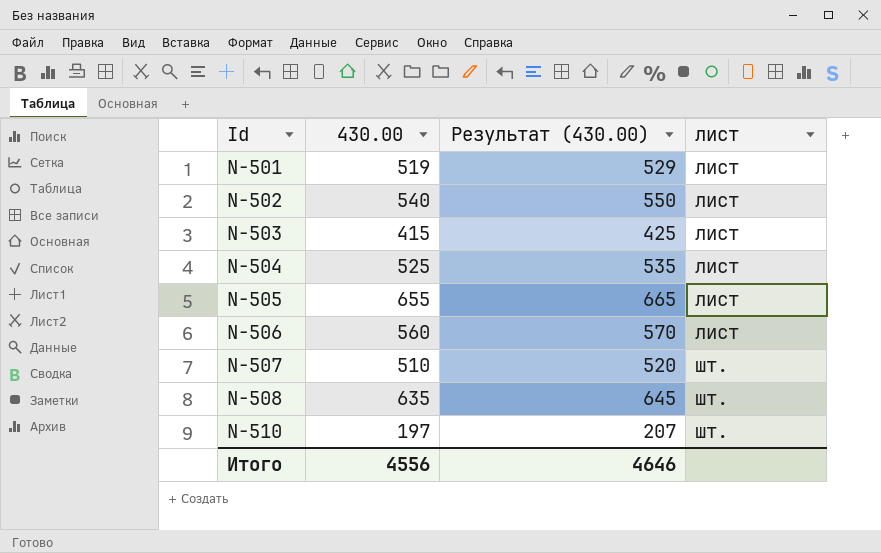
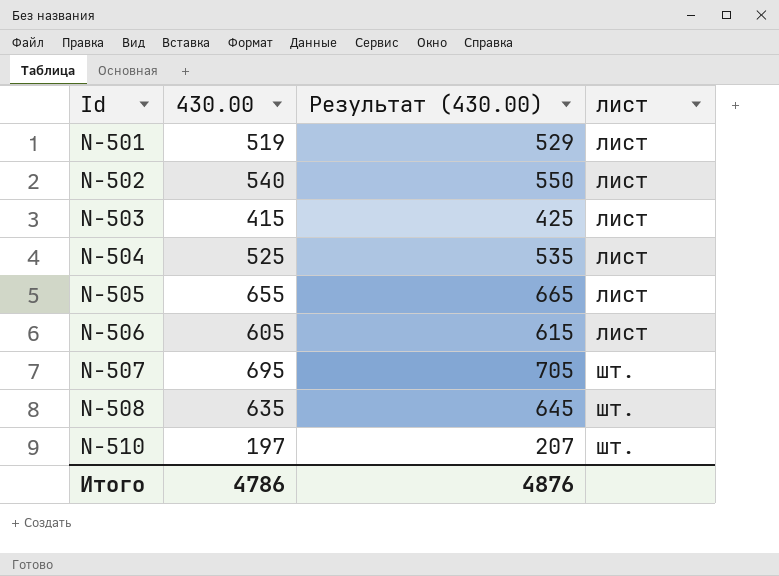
N-506 | 430.00: 560 -> 605
N-506 | Результат (430.00): 570 -> 615
N-507 | 430.00: 510 -> 695
N-507 | Результат (430.00): 520 -> 705
Итого | 430.00: 4556 -> 4786
Итого | Результат (430.00): 4646 -> 4876

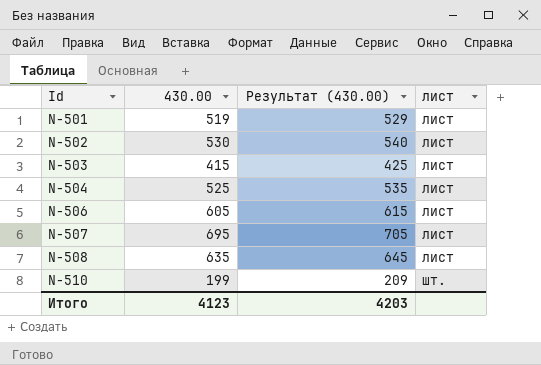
row N-505: 655 | 665 | лист -> none
N-502 | 430.00: 540 -> 530
N-502 | Результат (430.00): 550 -> 540
N-507 | лист: шт. -> лист
N-508 | лист: шт. -> лист
N-510 | 430.00: 197 -> 199
N-510 | Результат (430.00): 207 -> 209
Итого | 430.00: 4786 -> 4123
Итого | Результат (430.00): 4876 -> 4203

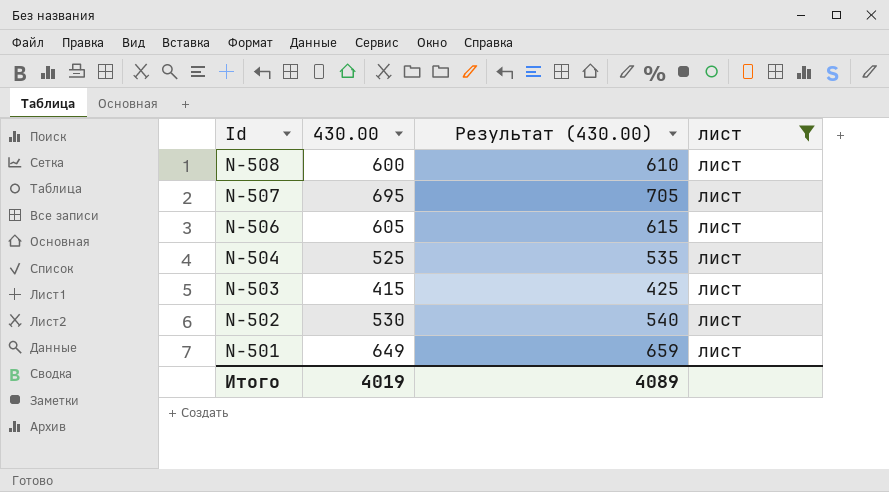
filter: none -> лист = лист
row order: Id ascending -> Id descending
N-508 | 430.00: 635 -> 600
N-508 | Результат (430.00): 645 -> 610
N-501 | 430.00: 519 -> 649
N-501 | Результат (430.00): 529 -> 659
Итого | 430.00: 4123 -> 4019
Итого | Результат (430.00): 4203 -> 4089

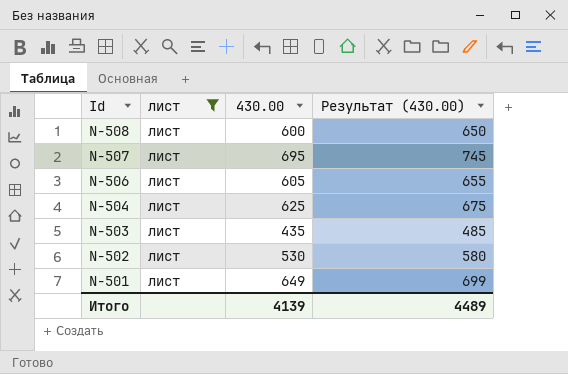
column лист | position: 4 -> 2
column Результат (430.00) | formula: [430.00] + 10 -> [430.00] + 50
N-504 | 430.00: 525 -> 625
N-503 | 430.00: 415 -> 435
Итого | 430.00: 4019 -> 4139
Итого | Результат (430.00): 4089 -> 4489

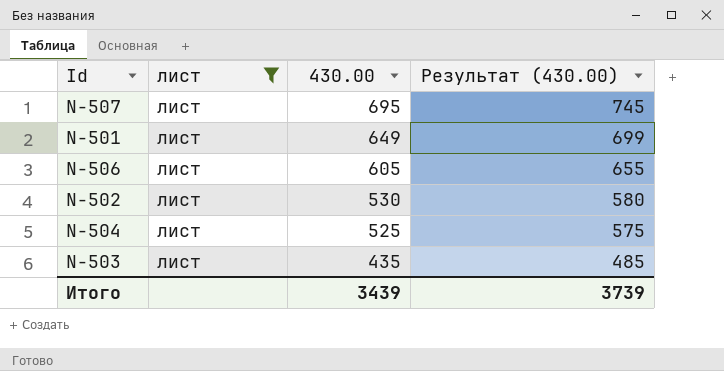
row order: Id descending -> 430.00 descending
row N-508: лист | 600 | 650 -> none
N-504 | 430.00: 625 -> 525
N-504 | Результат (430.00): 675 -> 575
Итого | 430.00: 4139 -> 3439
Итого | Результат (430.00): 4489 -> 3739

